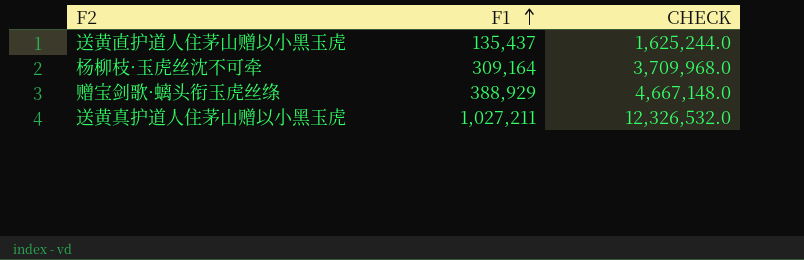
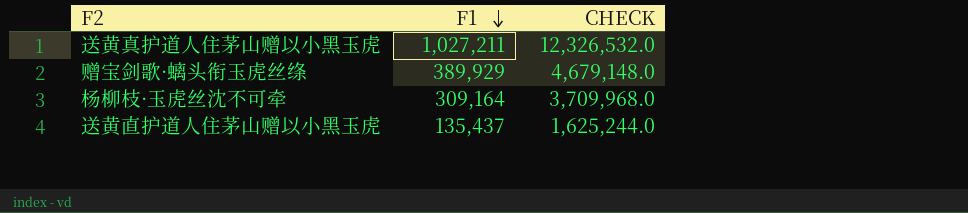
row order: F1 ascending -> F1 descending
赠宝剑歌·螭头衔玉虎丝绦 | F1: 388,929 -> 389,929
赠宝剑歌·螭头衔玉虎丝绦 | CHECK: 4,667,148.0 -> 4,679,148.0

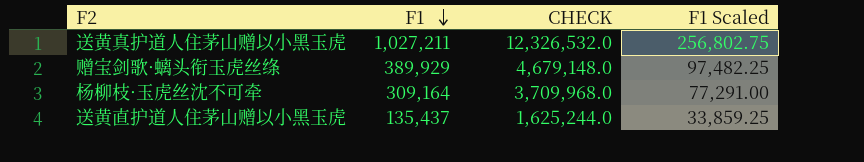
column F1 Scaled | formula: none -> [F1] * 0.25

